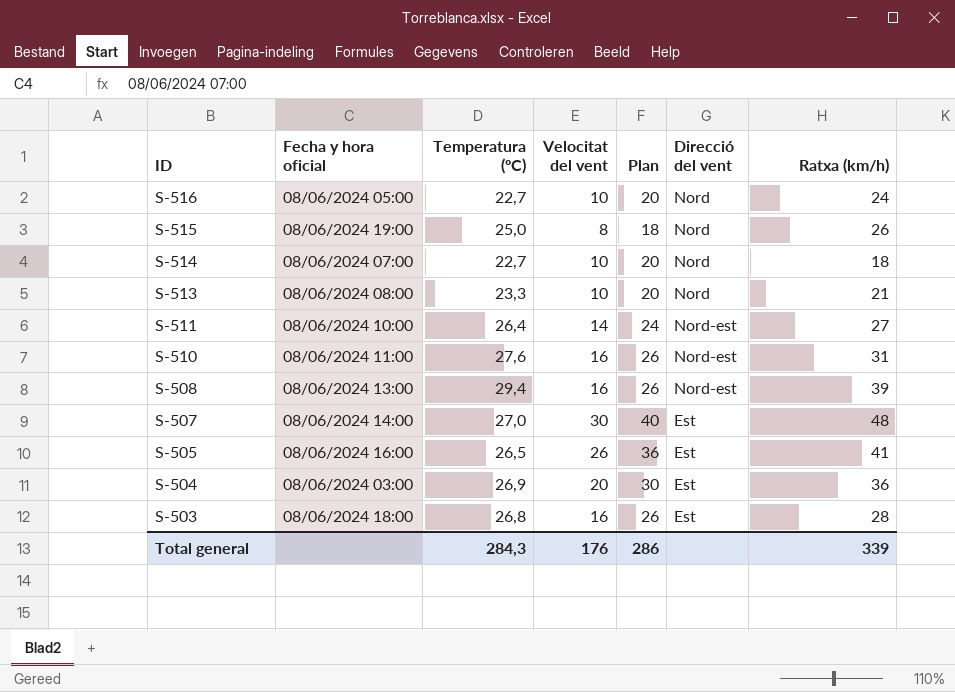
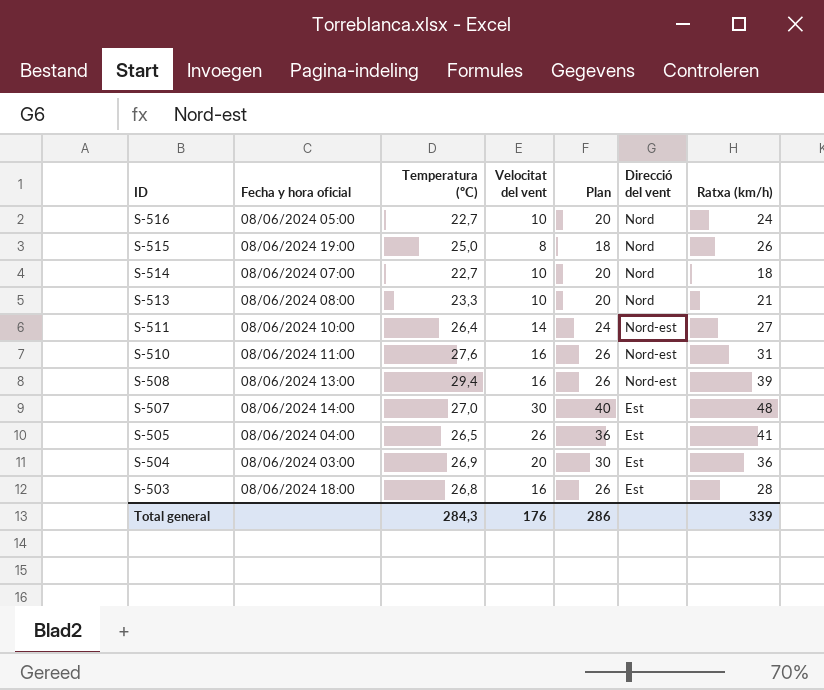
S-505 | Fecha y hora oficial: 08/06/2024 16:00 -> 08/06/2024 04:00

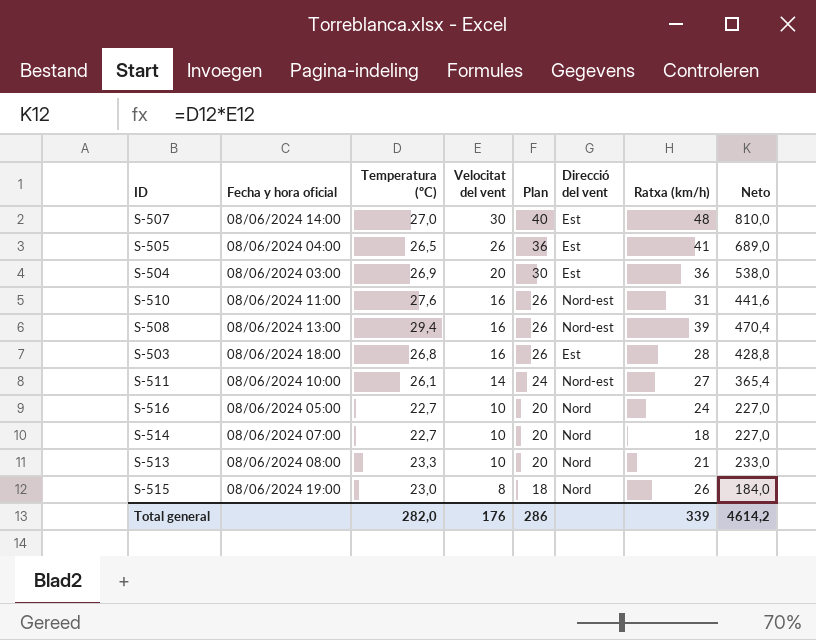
row order: ID descending -> Velocitat del vent descending
column Neto | formula: none -> [Temperatura (ºC)] * [Velocitat del vent]
S-511 | Temperatura (ºC): 26,4 -> 26,1
S-515 | Temperatura (ºC): 25,0 -> 23,0
Total general | Temperatura (ºC): 284,3 -> 282,0

